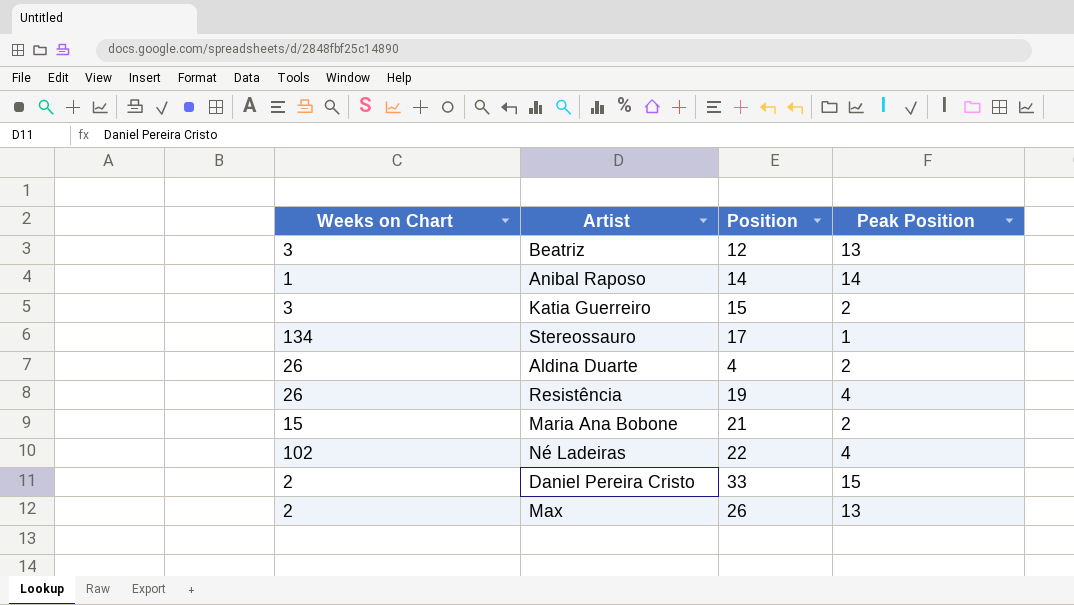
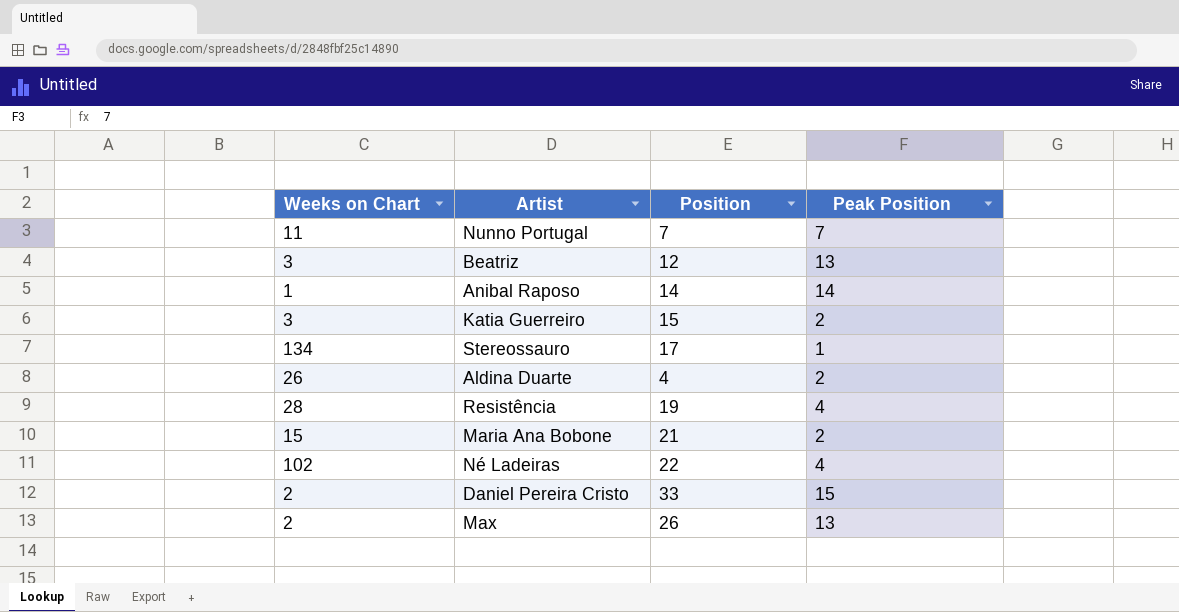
row Nunno Portugal: none -> 11 | 7 | 7
Resistência | Weeks on Chart: 26 -> 28

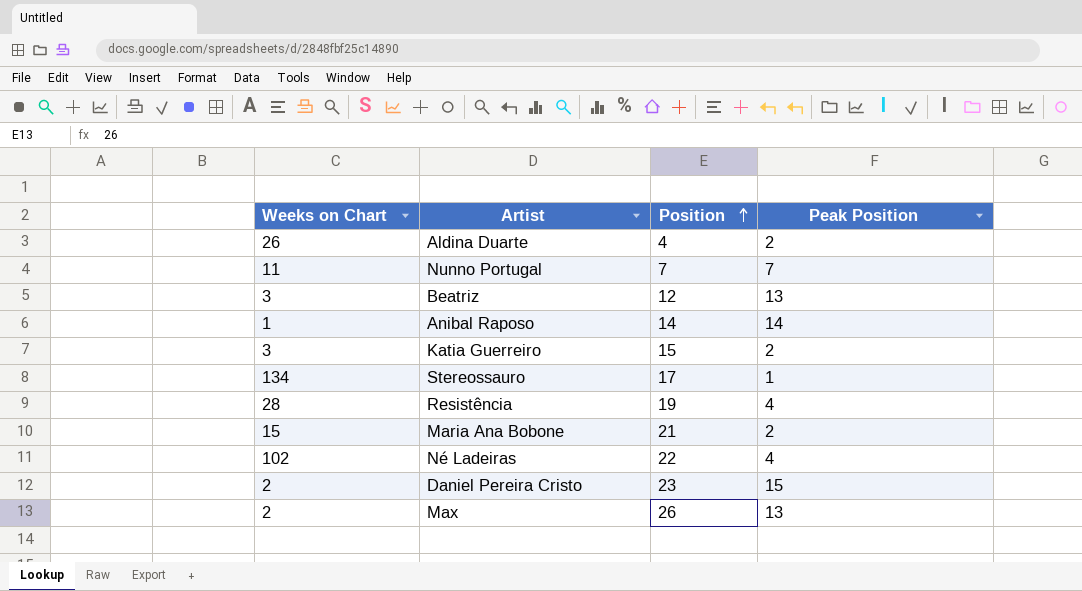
row order: none -> Position ascending
Daniel Pereira Cristo | Position: 33 -> 23

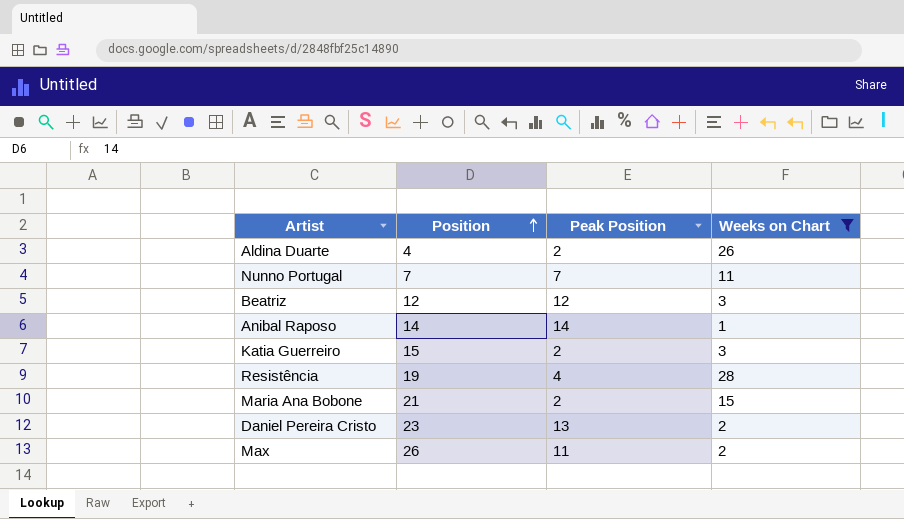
filter: none -> Weeks on Chart <= 28
column Weeks on Chart | position: 1 -> 4
Beatriz | Peak Position: 13 -> 12
Daniel Pereira Cristo | Peak Position: 15 -> 13
Max | Peak Position: 13 -> 11

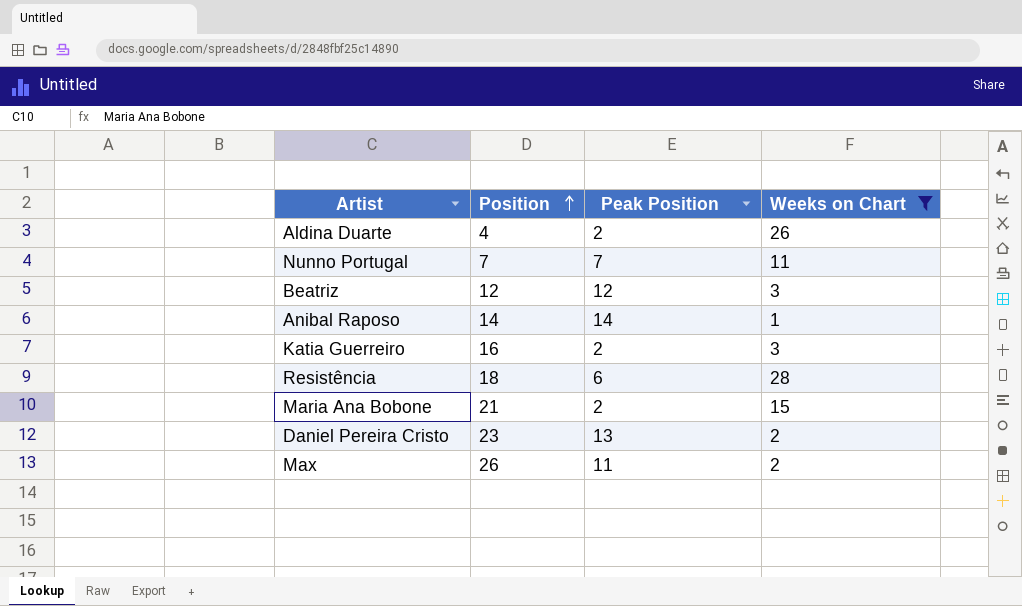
Katia Guerreiro | Position: 15 -> 16
Resistência | Position: 19 -> 18
Resistência | Peak Position: 4 -> 6

